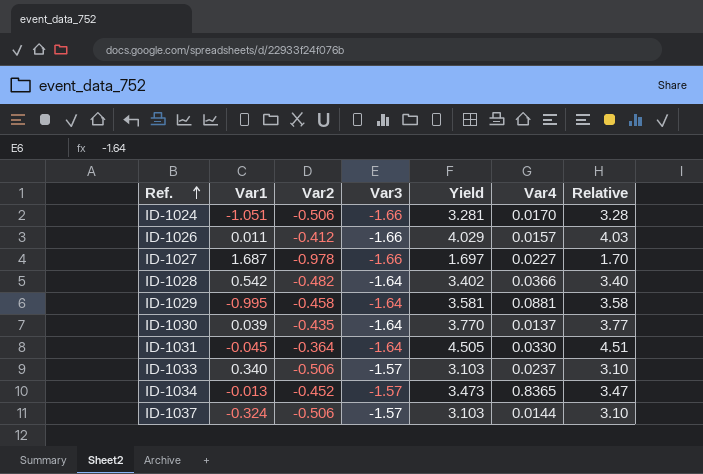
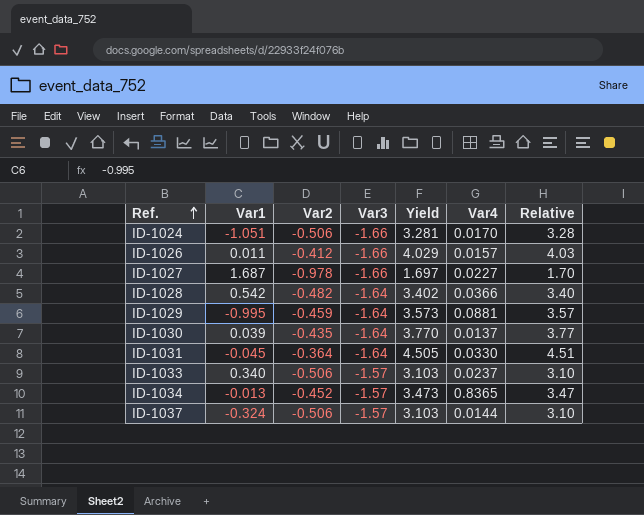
ID-1029 | Var2: -0.458 -> -0.459
ID-1029 | Yield: 3.581 -> 3.573
ID-1029 | Relative: 3.58 -> 3.57

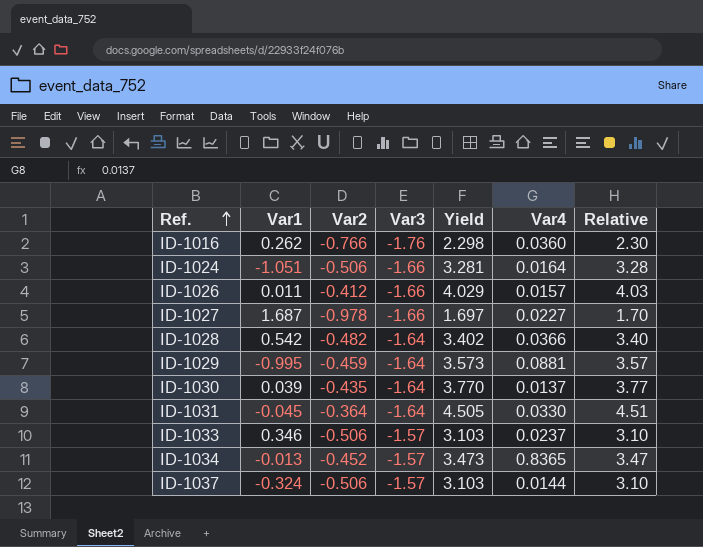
row ID-1016: none -> 0.262 | -0.766 | -1.76 | 2.298 | 0.0360 | 2.30
ID-1024 | Var4: 0.0170 -> 0.0164
ID-1033 | Var1: 0.340 -> 0.346

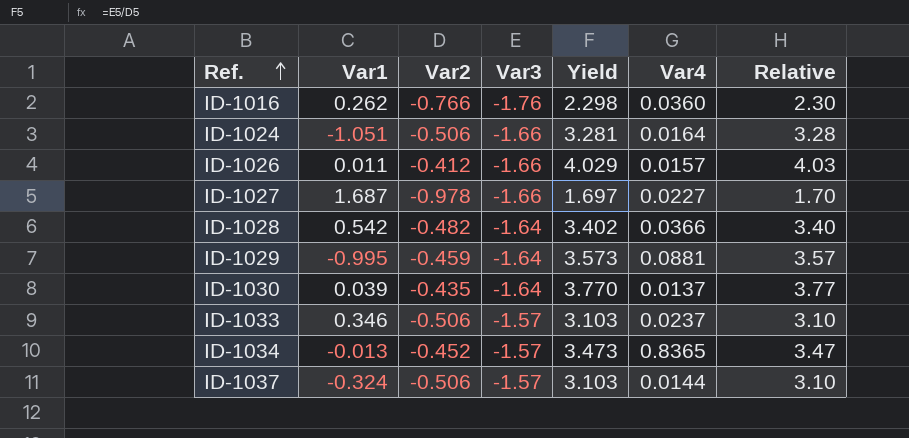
row ID-1031: -0.045 | -0.364 | -1.64 | 4.505 | 0.0330 | 4.51 -> none

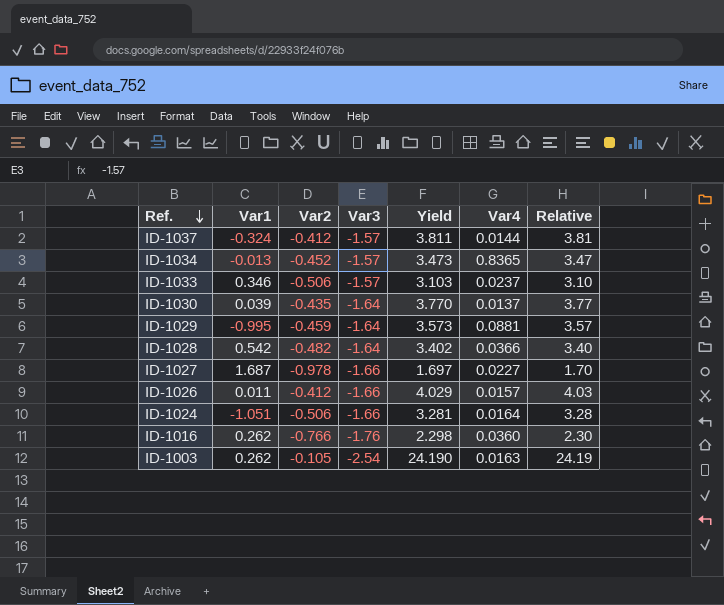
row order: Ref. ascending -> Ref. descending
ID-1037 | Var2: -0.506 -> -0.412
ID-1037 | Yield: 3.103 -> 3.811
ID-1037 | Relative: 3.10 -> 3.81
row ID-1003: none -> 0.262 | -0.105 | -2.54 | 24.190 | 0.0163 | 24.19

